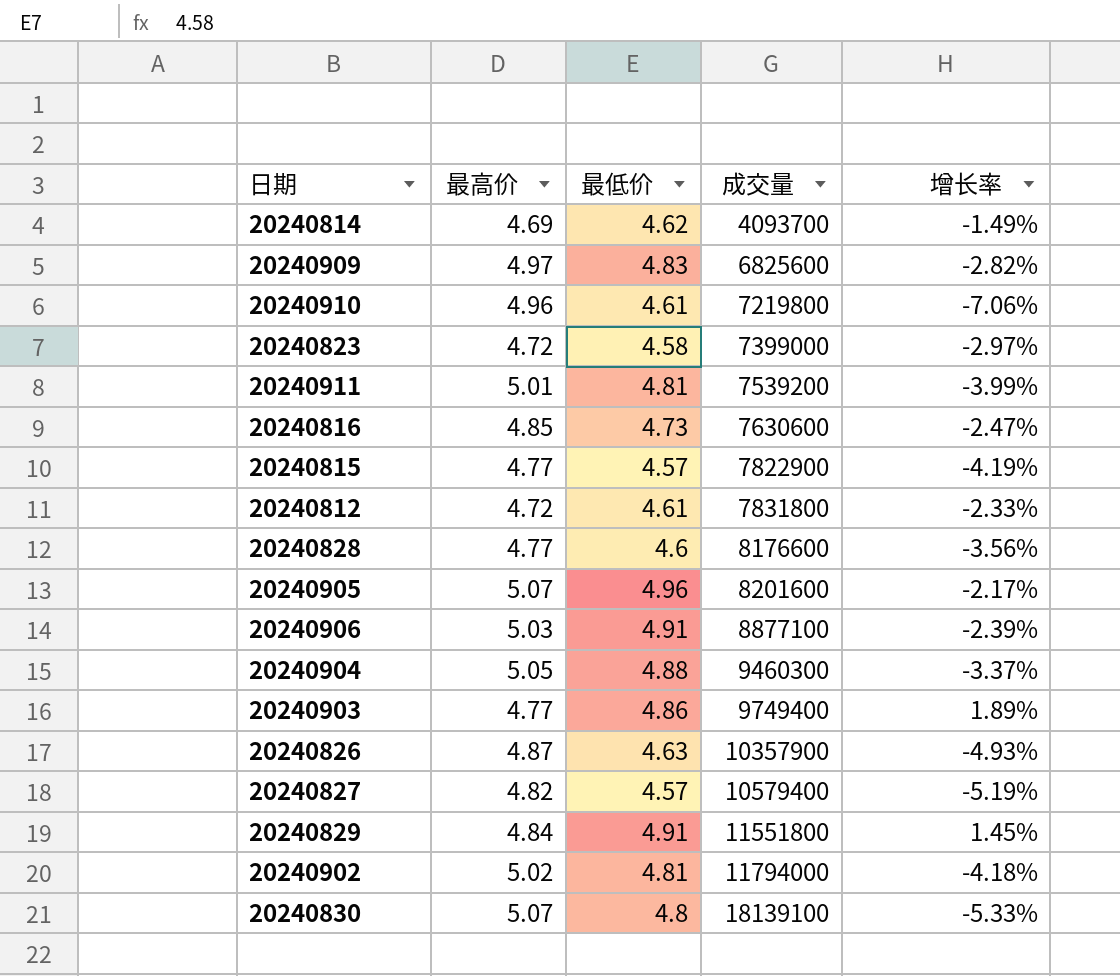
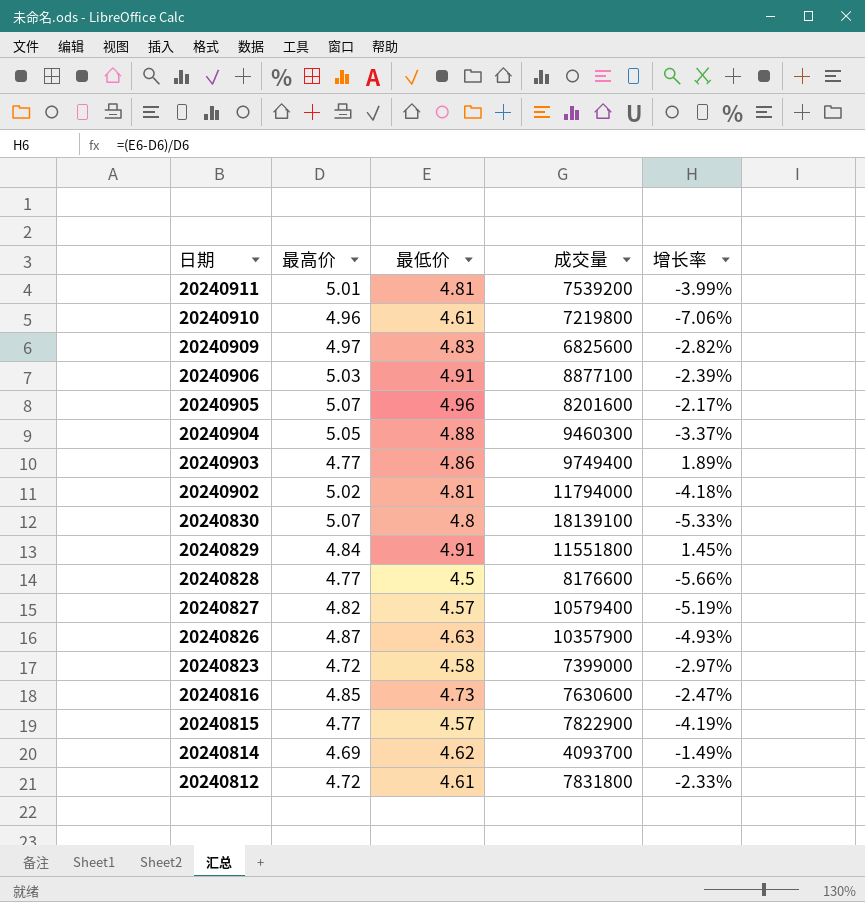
row order: 成交量 ascending -> 日期 descending
20240828 | 最低价: 4.6 -> 4.5
20240828 | 增长率: -3.56% -> -5.66%

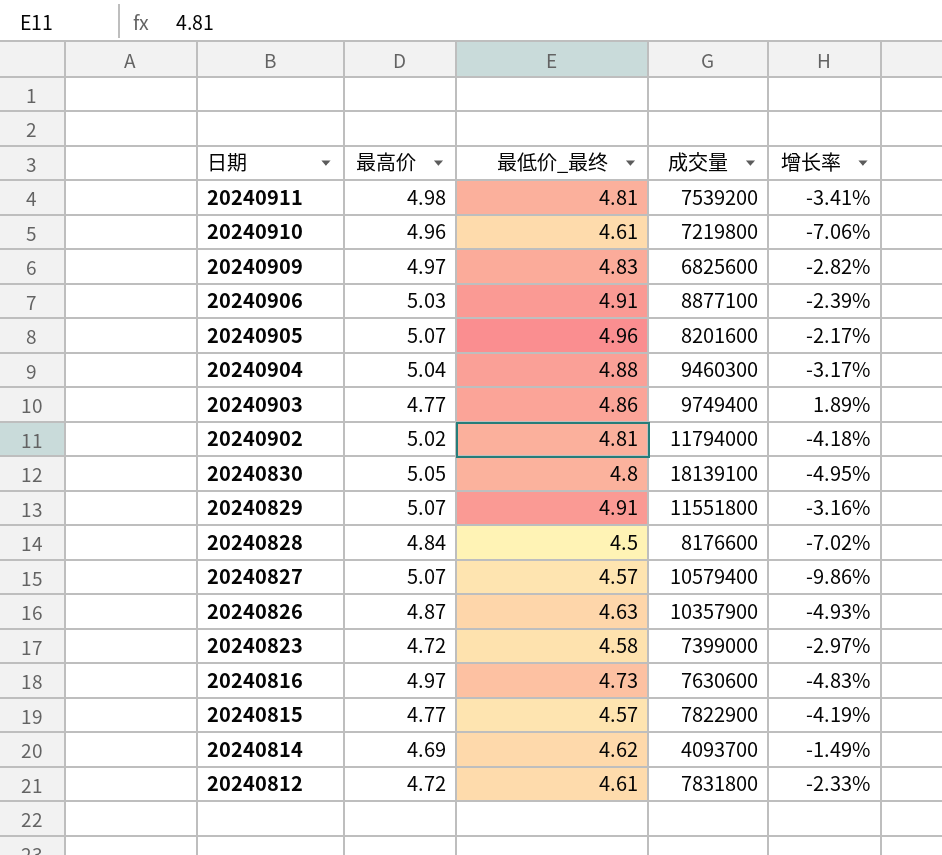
column name: 最低价 -> 最低价_最终
20240911 | 最高价: 5.01 -> 4.98
20240911 | 增长率: -3.99% -> -3.41%
20240904 | 最高价: 5.05 -> 5.04
20240904 | 增长率: -3.37% -> -3.17%
20240830 | 最高价: 5.07 -> 5.05
20240830 | 增长率: -5.33% -> -4.95%
20240829 | 最高价: 4.84 -> 5.07
20240829 | 增长率: 1.45% -> -3.16%
20240828 | 最高价: 4.77 -> 4.84
20240828 | 增长率: -5.66% -> -7.02%
20240827 | 最高价: 4.82 -> 5.07
20240827 | 增长率: -5.19% -> -9.86%
20240816 | 最高价: 4.85 -> 4.97
20240816 | 增长率: -2.47% -> -4.83%

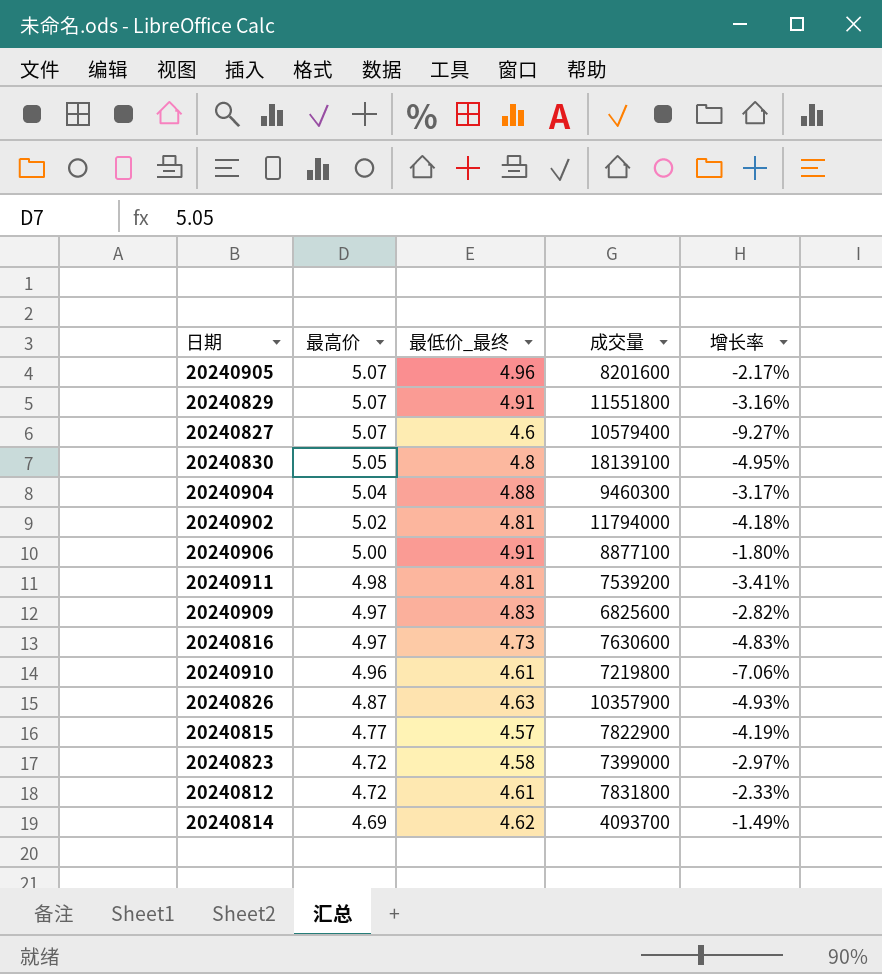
row order: 日期 descending -> 最高价 descending
row 20240903: 4.77 | 4.86 | 9749400 | 1.89% -> none
row 20240828: 4.84 | 4.5 | 8176600 | -7.02% -> none
20240827 | 最低价_最终: 4.57 -> 4.6
20240827 | 增长率: -9.86% -> -9.27%
20240906 | 最高价: 5.03 -> 5.00
20240906 | 增长率: -2.39% -> -1.80%

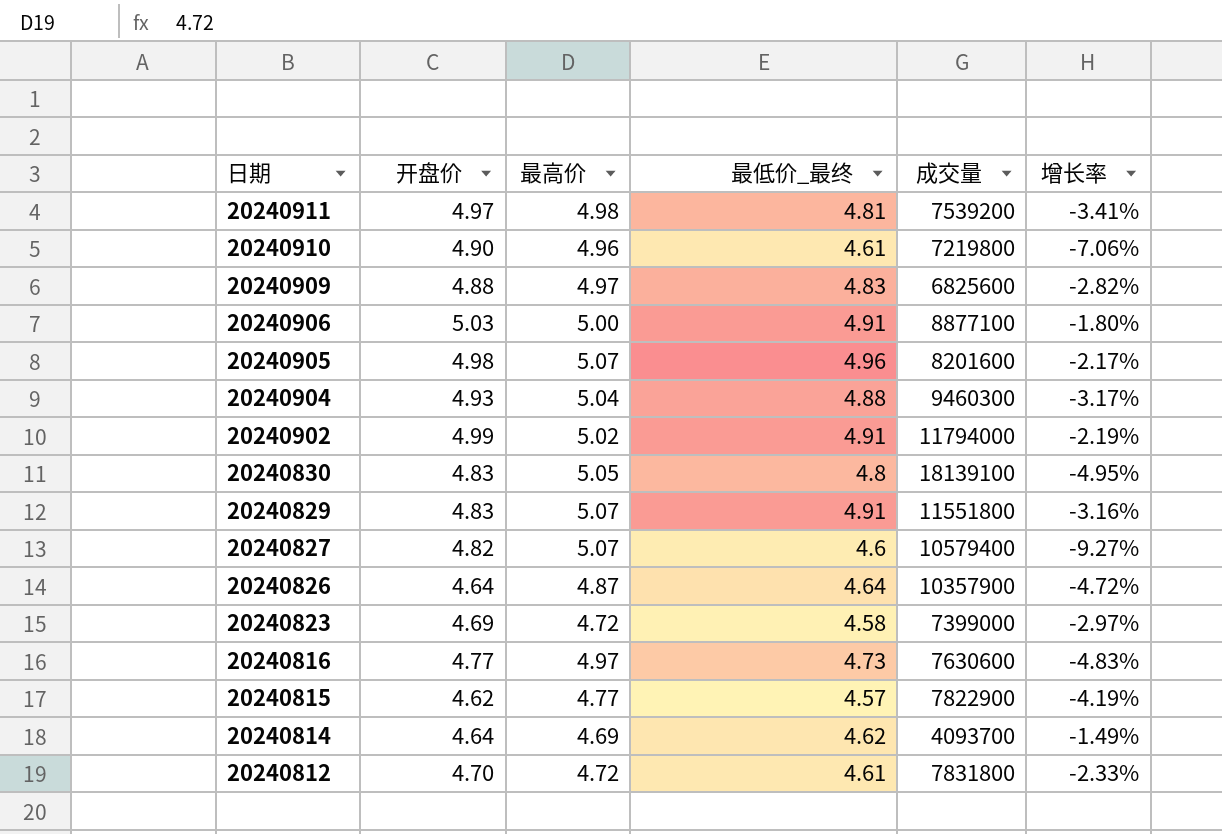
row order: 最高价 descending -> 日期 descending
column 开盘价 | position: none -> 2
20240902 | 最低价_最终: 4.81 -> 4.91
20240902 | 增长率: -4.18% -> -2.19%
20240826 | 最低价_最终: 4.63 -> 4.64
20240826 | 增长率: -4.93% -> -4.72%

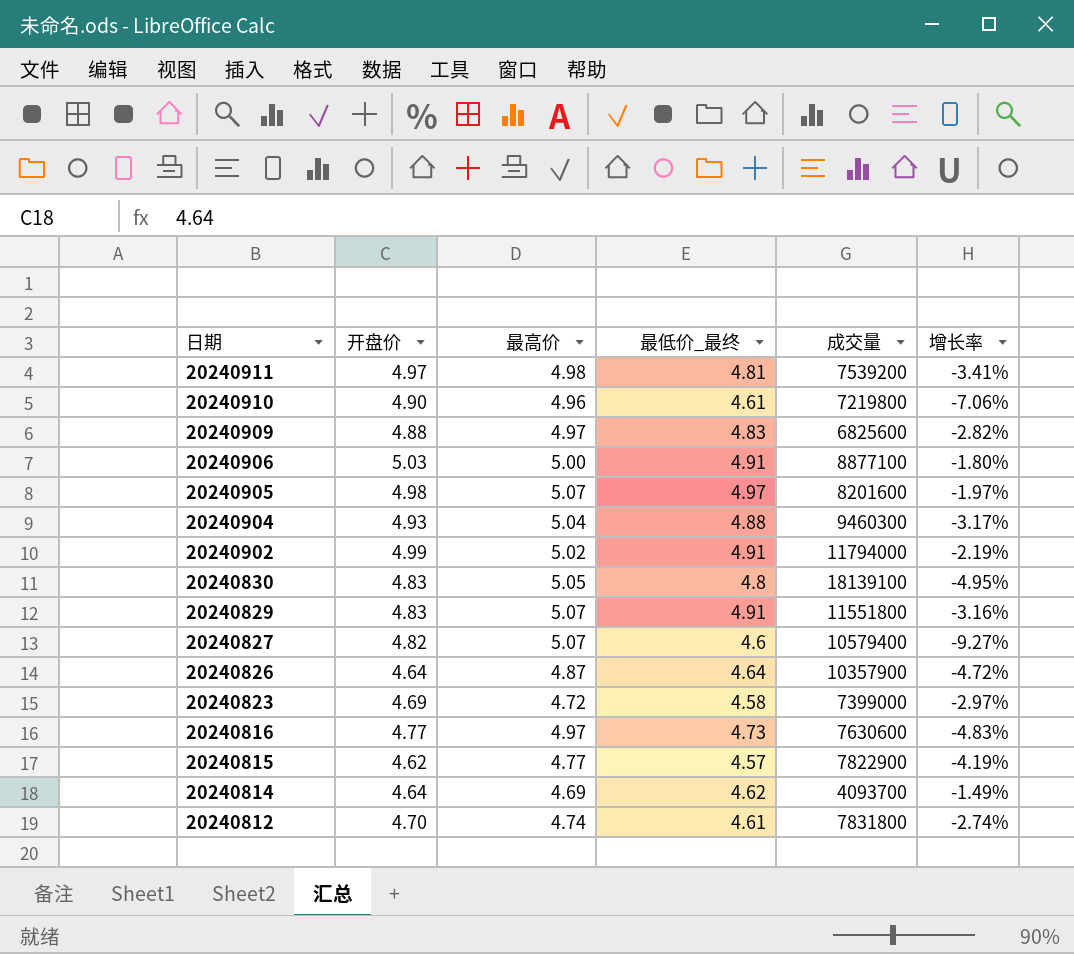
20240905 | 最低价_最终: 4.96 -> 4.97
20240905 | 增长率: -2.17% -> -1.97%
20240812 | 最高价: 4.72 -> 4.74
20240812 | 增长率: -2.33% -> -2.74%

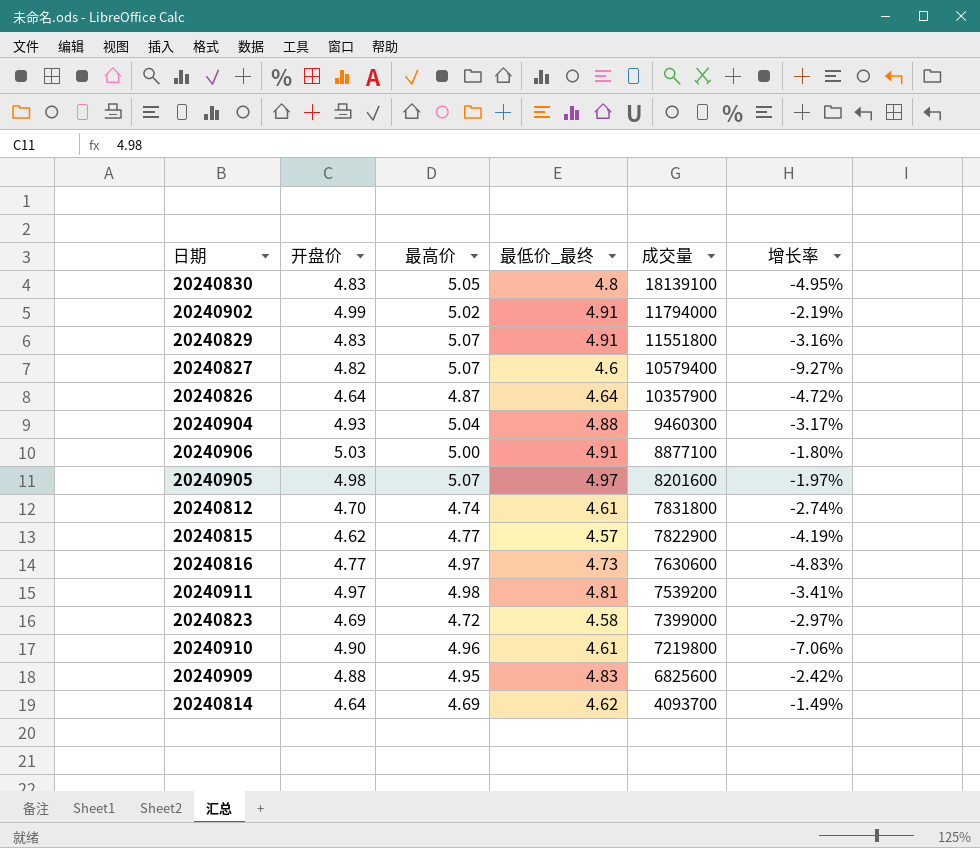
row order: 日期 descending -> 成交量 descending
20240909 | 最高价: 4.97 -> 4.95
20240909 | 增长率: -2.82% -> -2.42%

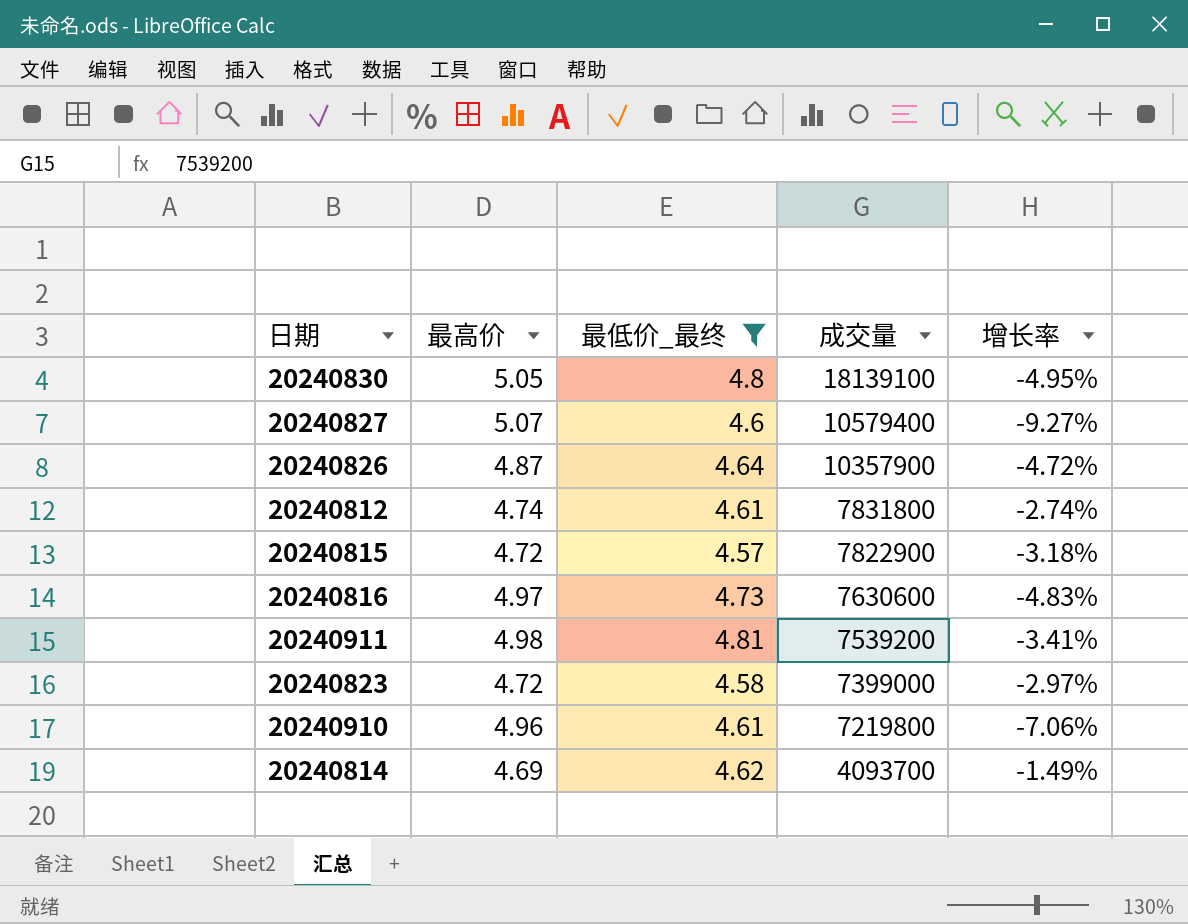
filter: none -> 最低价_最终 <= 4.81
column 开盘价 | position: 2 -> none
20240815 | 最高价: 4.77 -> 4.72
20240815 | 增长率: -4.19% -> -3.18%

